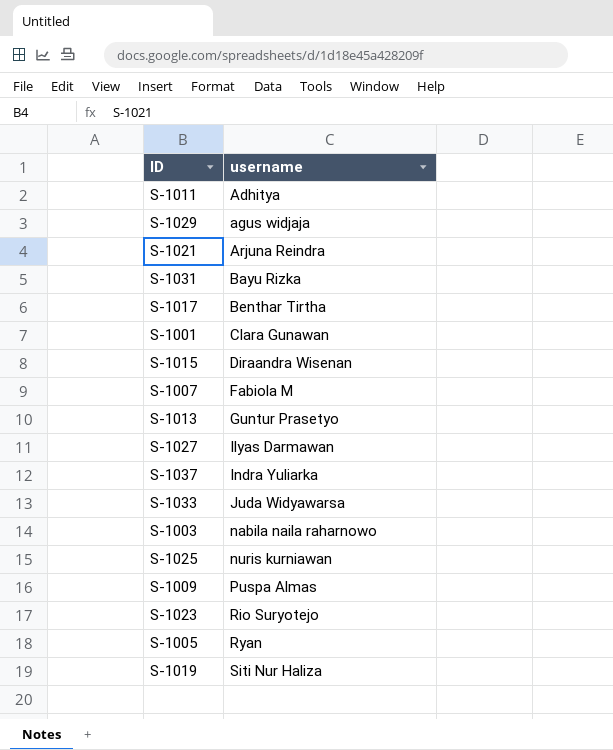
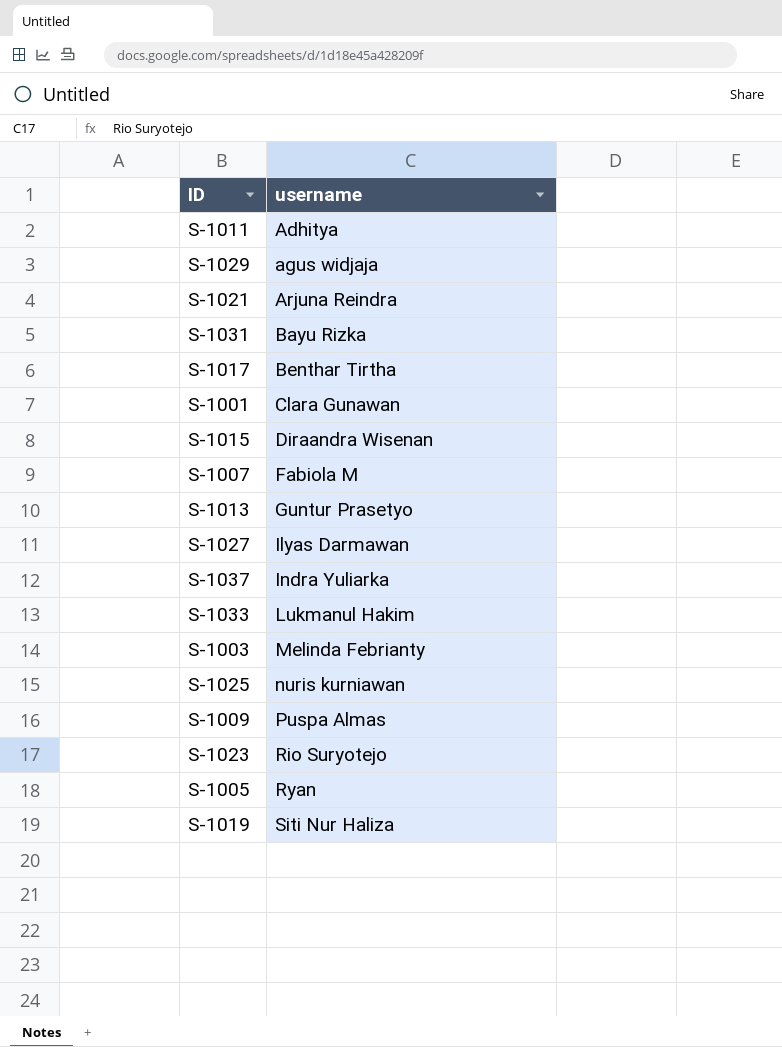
S-1033 | username: Juda Widyawarsa -> Lukmanul Hakim
S-1003 | username: nabila naila raharnowo -> Melinda Febrianty

